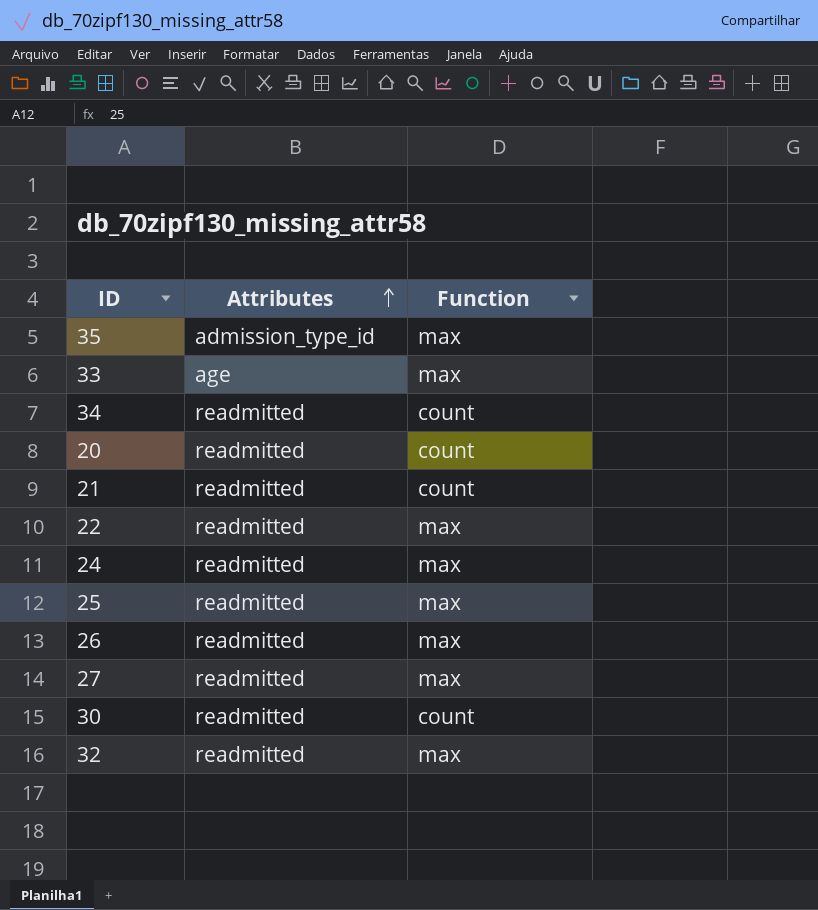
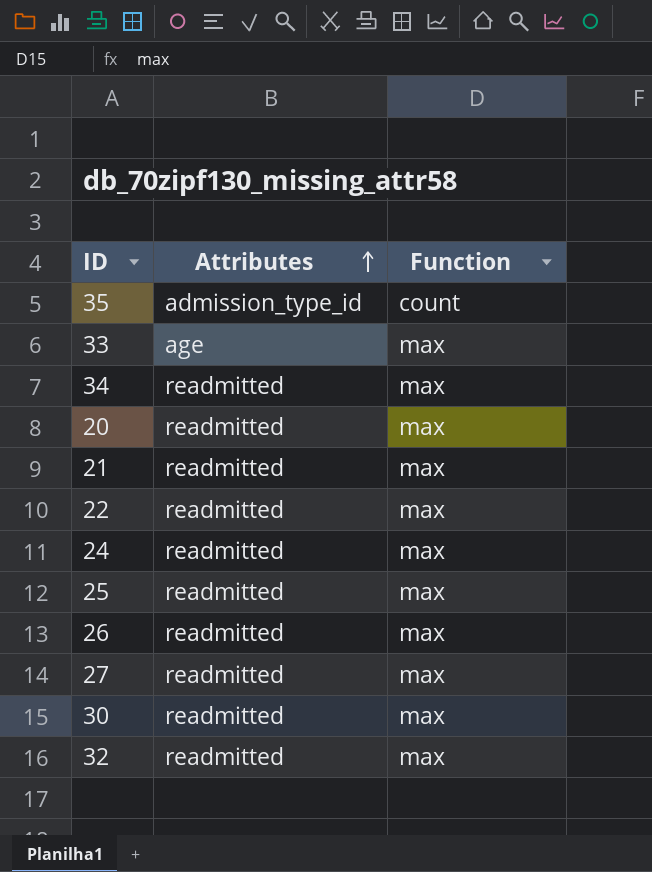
35 | Function: max -> count
34 | Function: count -> max
20 | Function: count -> max
21 | Function: count -> max
30 | Function: count -> max

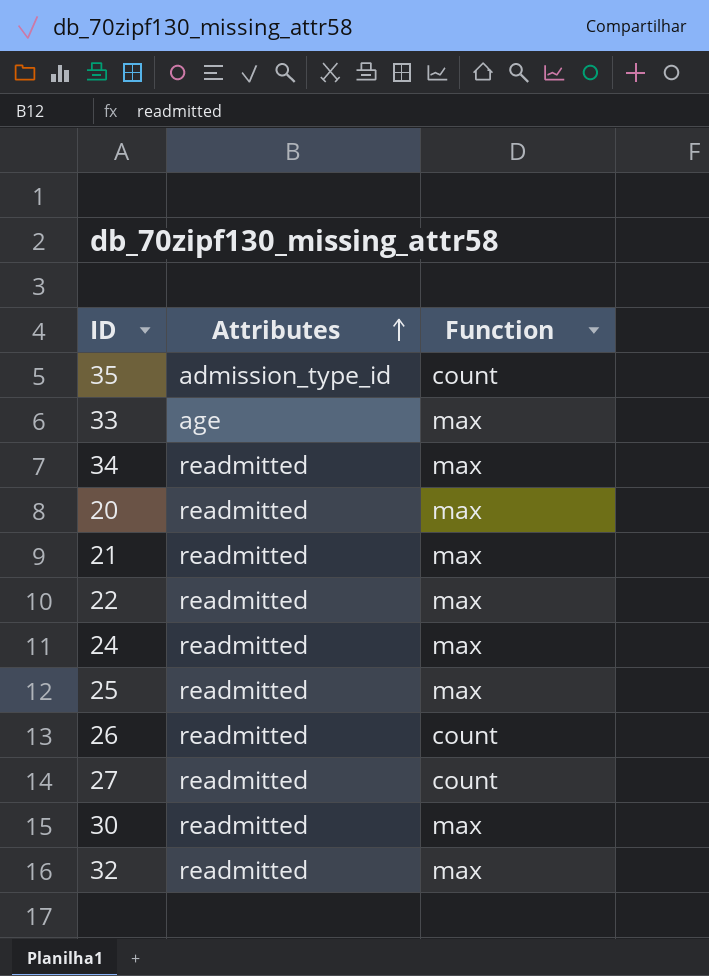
26 | Function: max -> count
27 | Function: max -> count

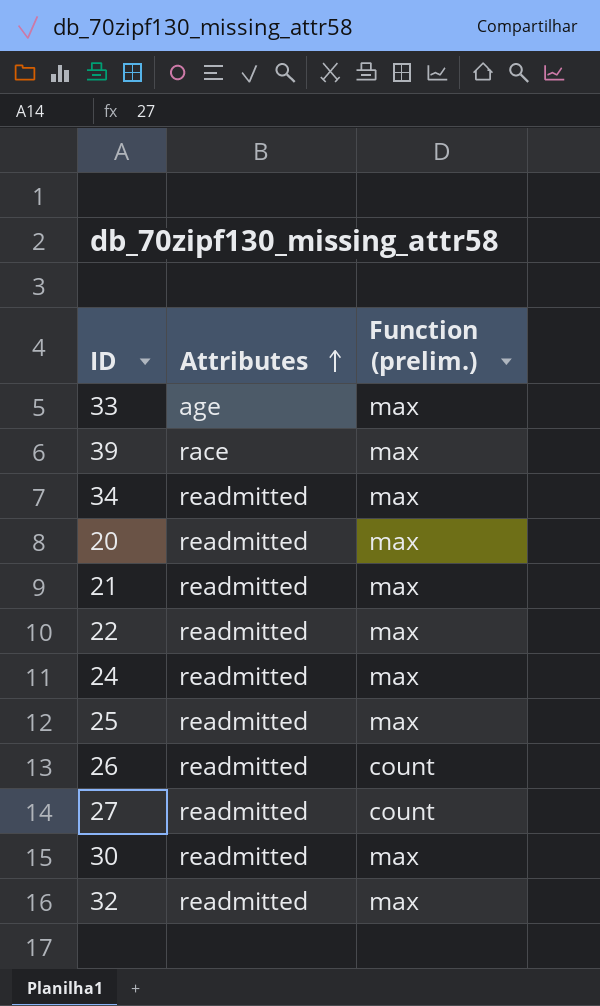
column name: Function -> Function (prelim.)
row 35: admission_type_id | count -> none
row 39: none -> race | max

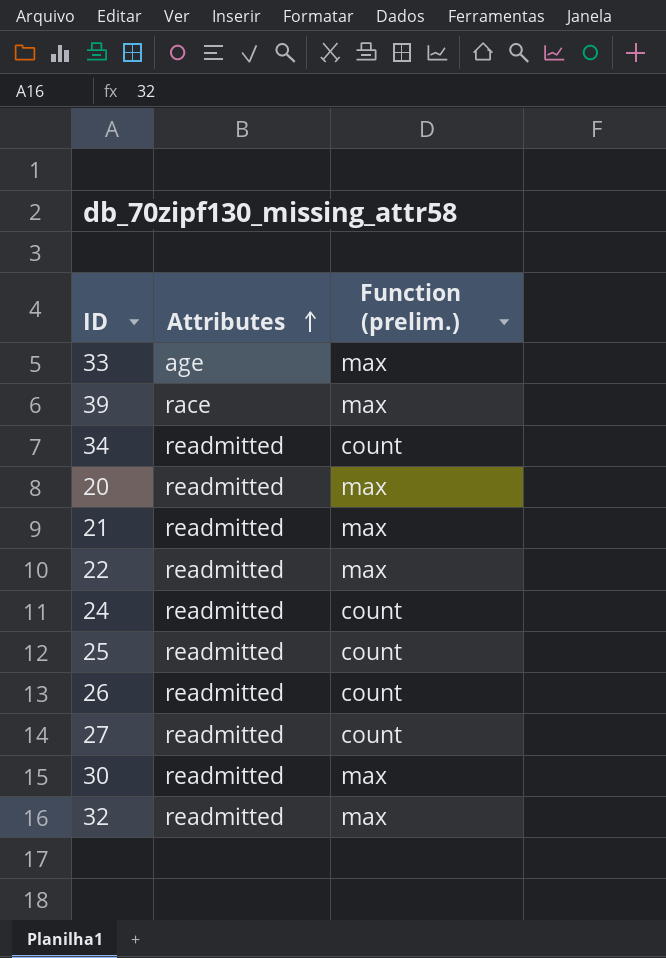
34 | Function (prelim.): max -> count
24 | Function (prelim.): max -> count
25 | Function (prelim.): max -> count

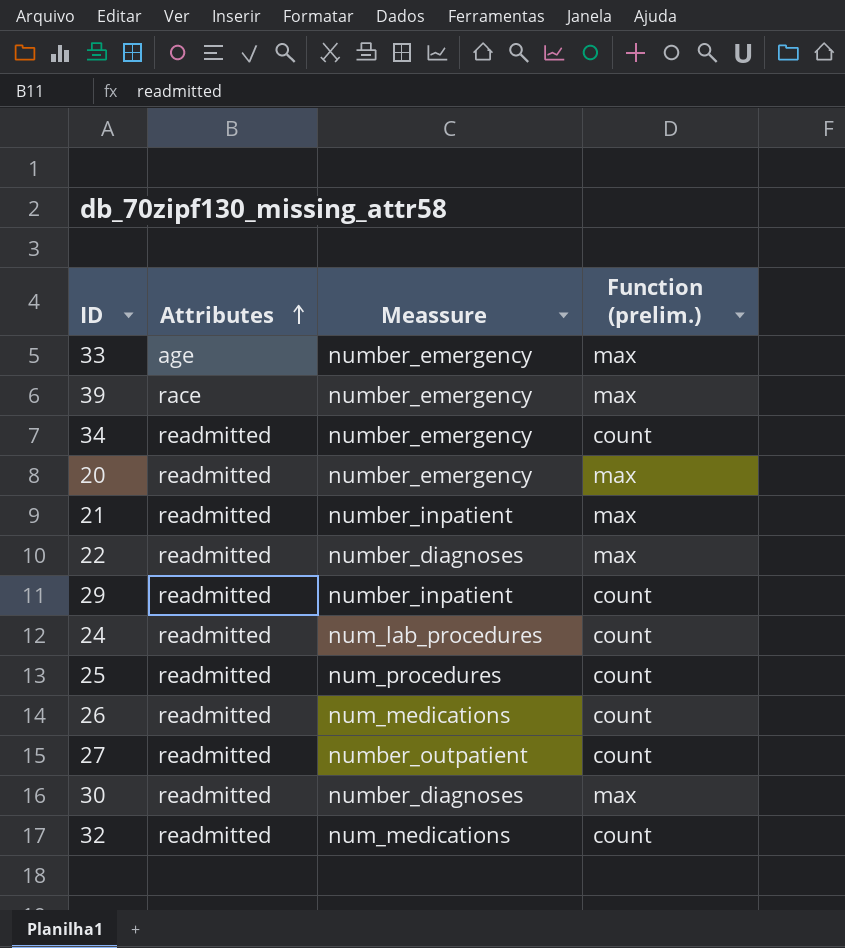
column Meassure | position: none -> 3
row 29: none -> readmitted | number_inpatient | count
32 | Function (prelim.): max -> count

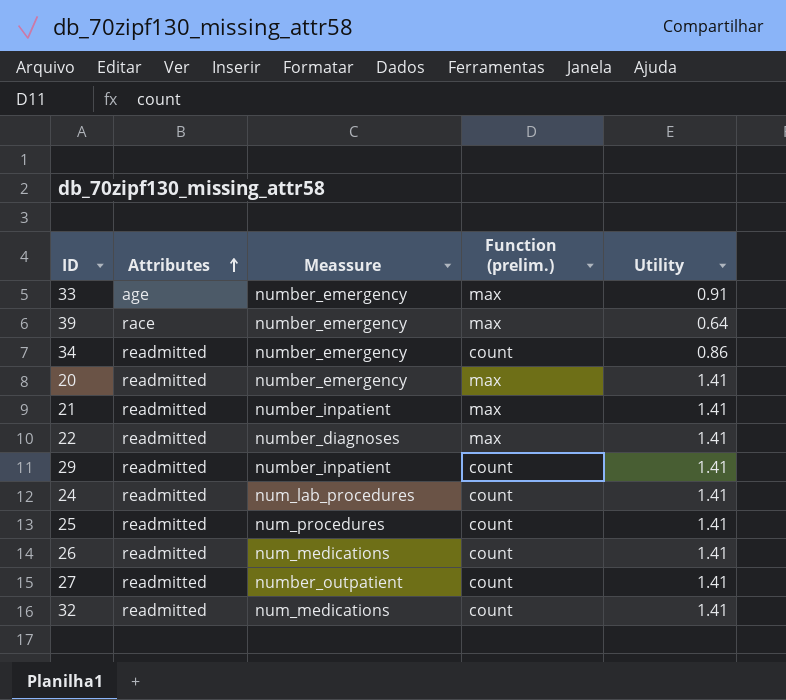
column Utility | position: none -> 5
row 30: readmitted | number_diagnoses | max -> none

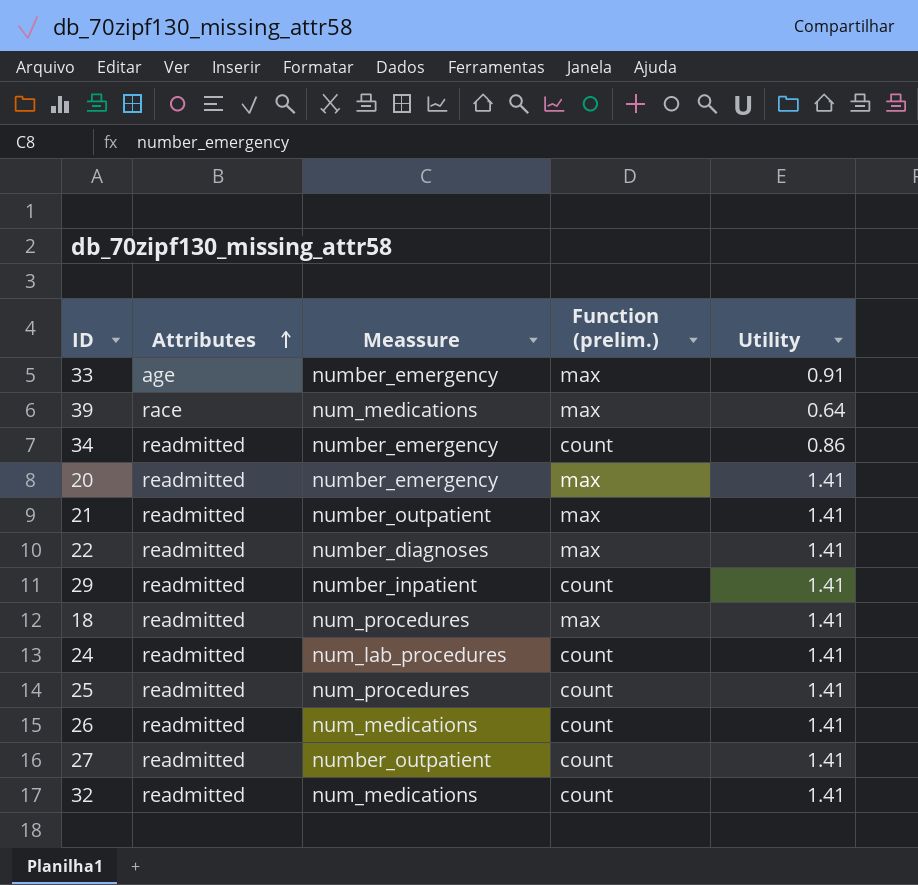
39 | Meassure: number_emergency -> num_medications
21 | Meassure: number_inpatient -> number_outpatient
row 18: none -> readmitted | num_procedures | max | 1.41

